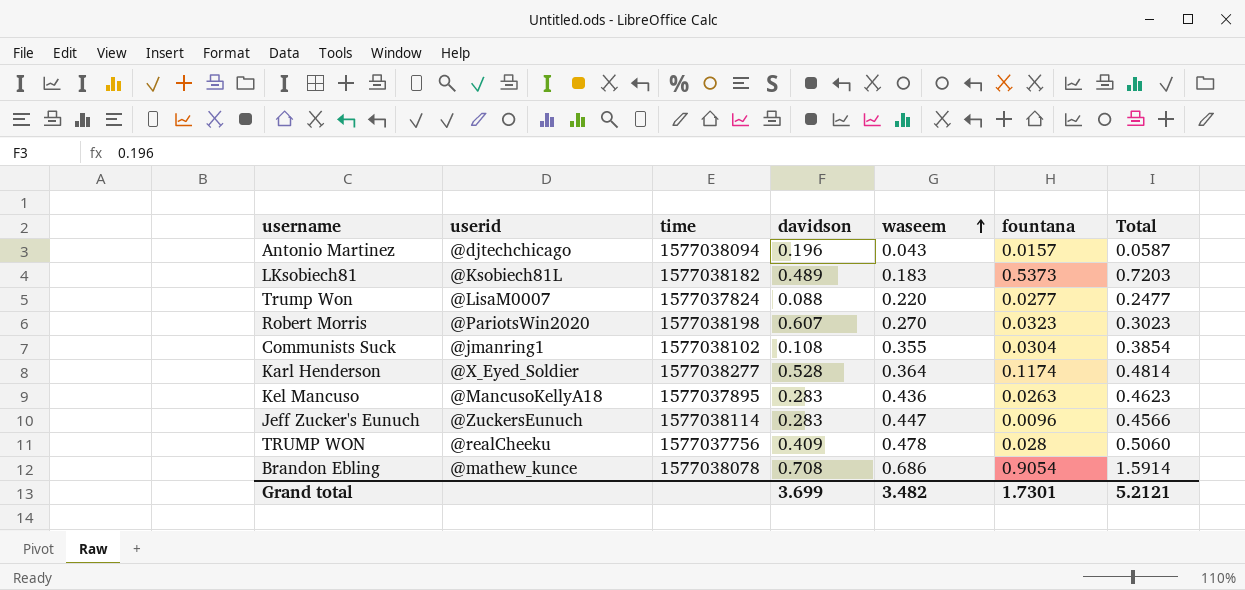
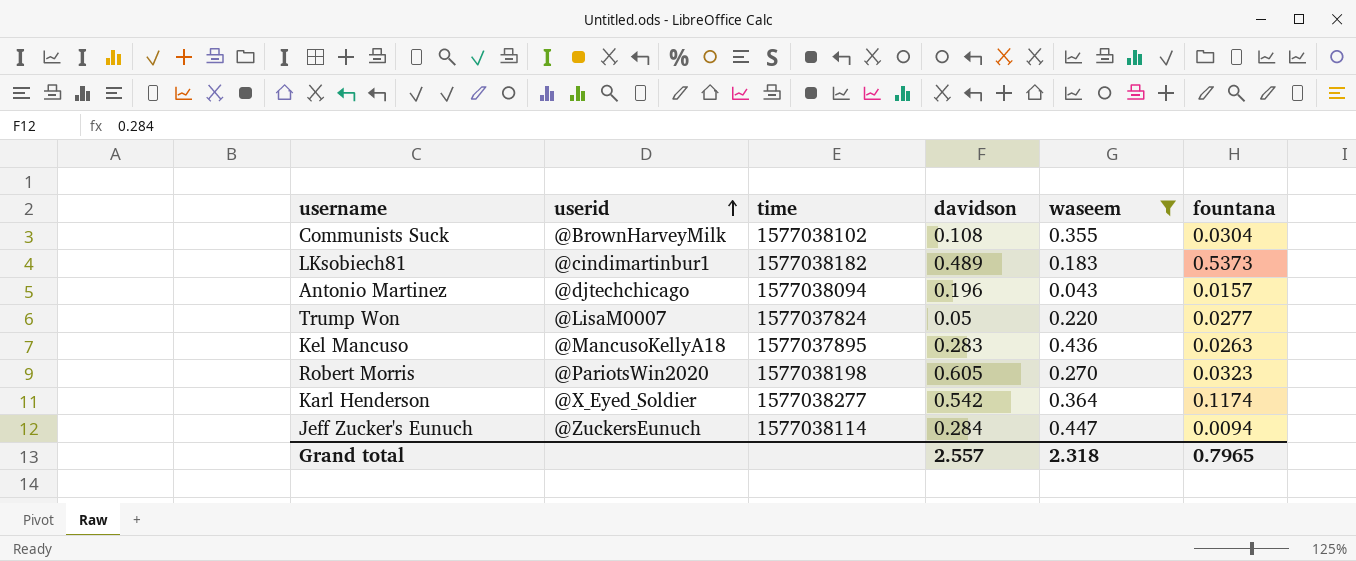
filter: none -> waseem <= 0.447
row order: waseem ascending -> userid ascending
column Total | formula: [waseem] + [fountana] -> none
Communists Suck | userid: @jmanring1 -> @BrownHarveyMilk
LKsobiech81 | userid: @Ksobiech81L -> @cindimartinbur1
Trump Won | davidson: 0.088 -> 0.05
Robert Morris | davidson: 0.607 -> 0.605
Karl Henderson | davidson: 0.528 -> 0.542
Jeff Zucker's Eunuch | davidson: 0.283 -> 0.284
Jeff Zucker's Eunuch | fountana: 0.0096 -> 0.0094
Grand total | davidson: 3.699 -> 2.557
Grand total | waseem: 3.482 -> 2.318
Grand total | fountana: 1.7301 -> 0.7965

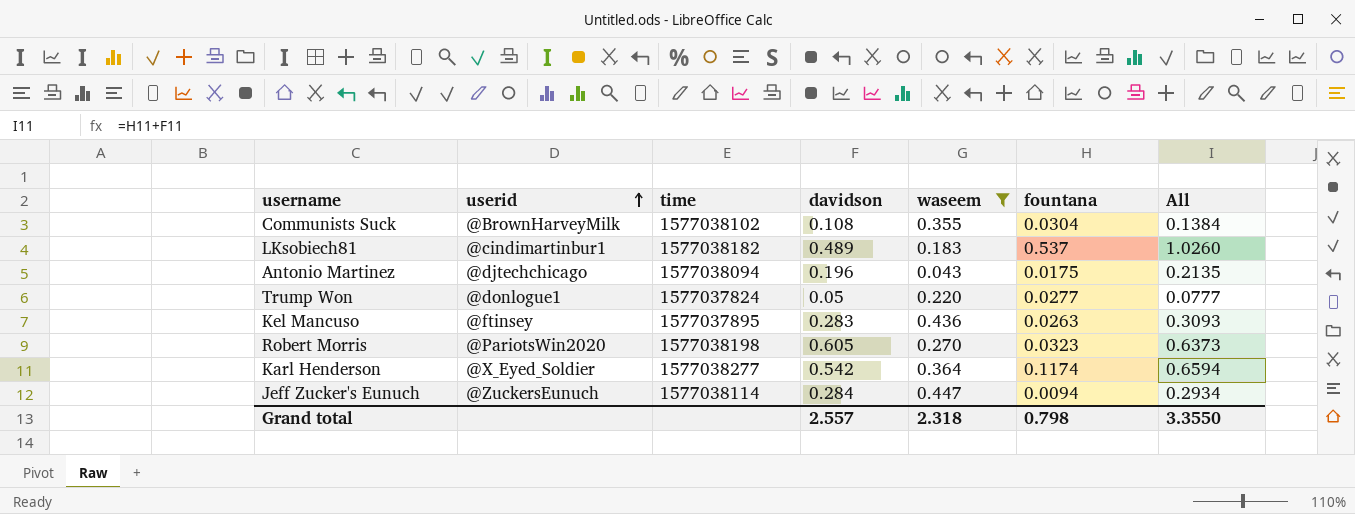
column All | formula: none -> [davidson] + [fountana]
LKsobiech81 | fountana: 0.5373 -> 0.537
Antonio Martinez | fountana: 0.0157 -> 0.0175
Trump Won | userid: @LisaM0007 -> @donlogue1
Kel Mancuso | userid: @MancusoKellyA18 -> @ftinsey
Grand total | fountana: 0.7965 -> 0.798

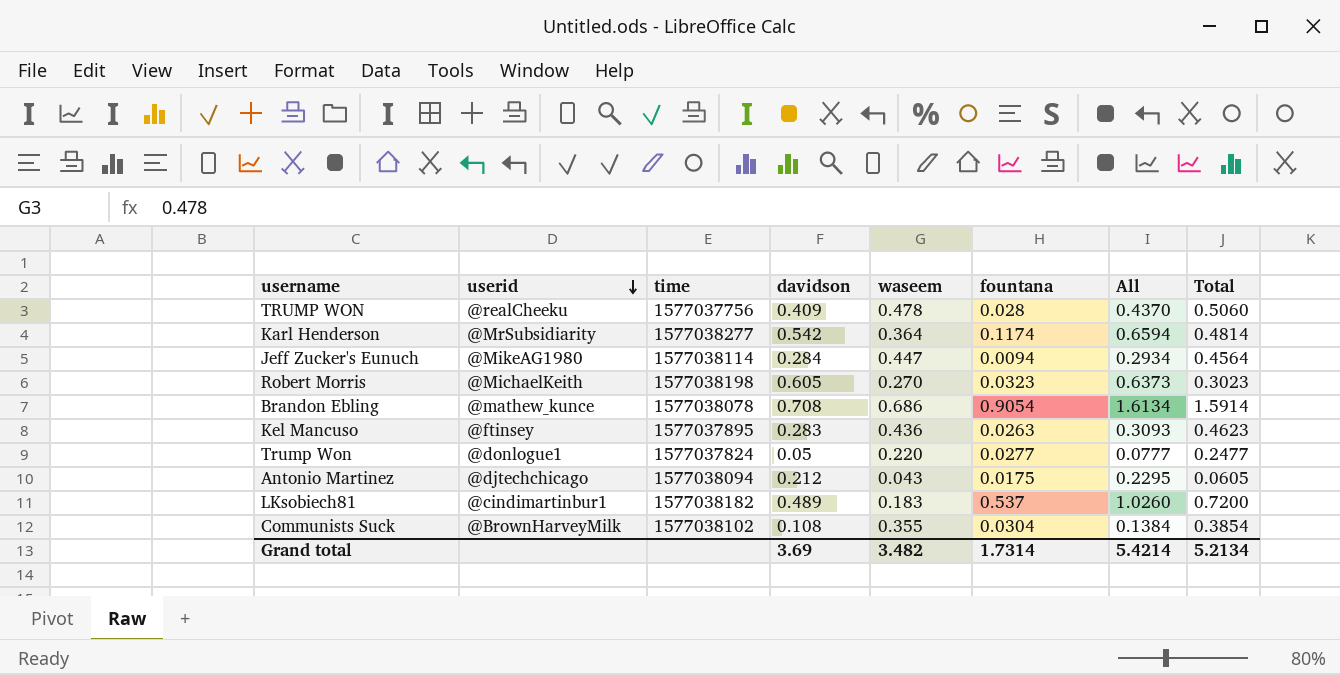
filter: waseem <= 0.447 -> none
row order: userid ascending -> userid descending
column Total | formula: none -> [waseem] + [fountana]
Karl Henderson | userid: @X_Eyed_Soldier -> @MrSubsidiarity
Jeff Zucker's Eunuch | userid: @ZuckersEunuch -> @MikeAG1980
Robert Morris | userid: @PariotsWin2020 -> @MichaelKeith
Antonio Martinez | davidson: 0.196 -> 0.212
Antonio Martinez | All: 0.2135 -> 0.2295
Grand total | davidson: 2.557 -> 3.69
Grand total | waseem: 2.318 -> 3.482
Grand total | fountana: 0.798 -> 1.7314
Grand total | All: 3.3550 -> 5.4214

